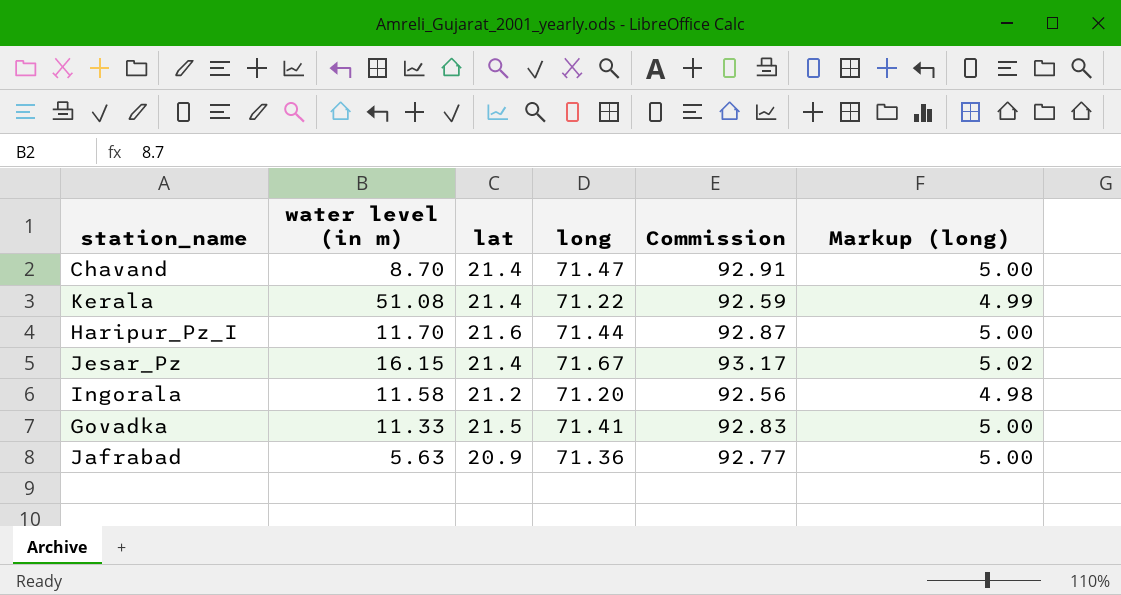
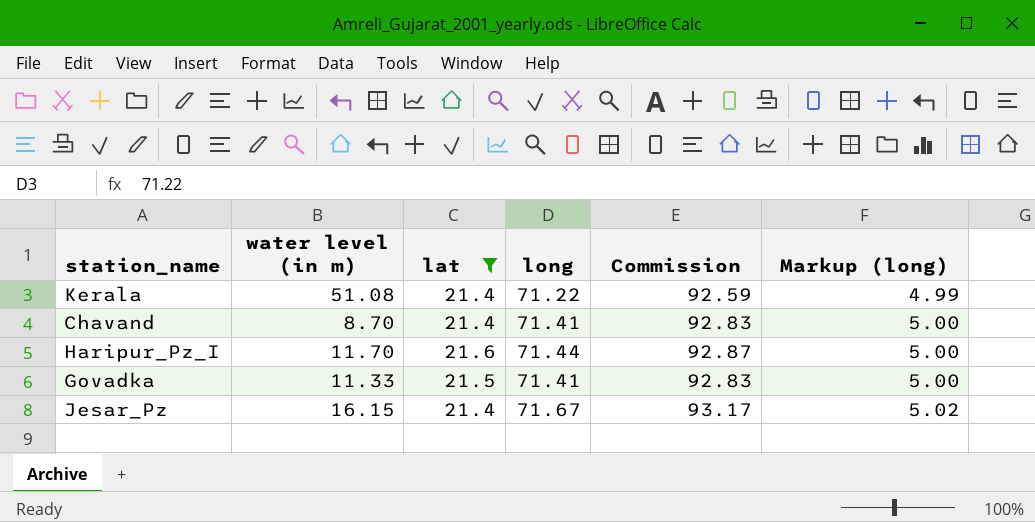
filter: none -> lat >= 21.4
row order: none -> Markup (long) ascending
Chavand | long: 71.47 -> 71.41
Chavand | Commission: 92.91 -> 92.83

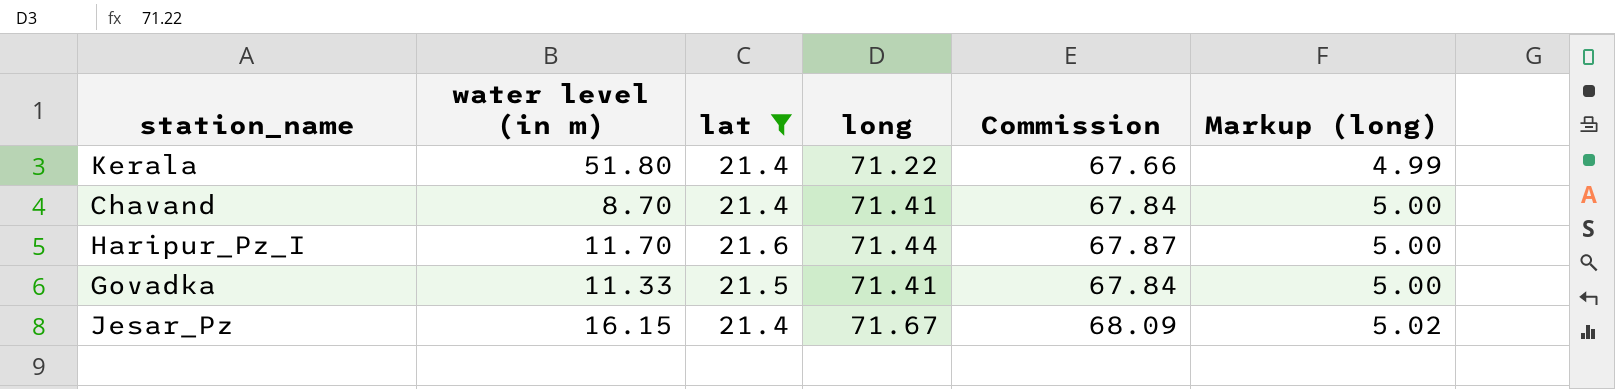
column Commission | formula: [long] * 1.3 -> [long] * 0.95
Kerala | water level (in m): 51.08 -> 51.80

